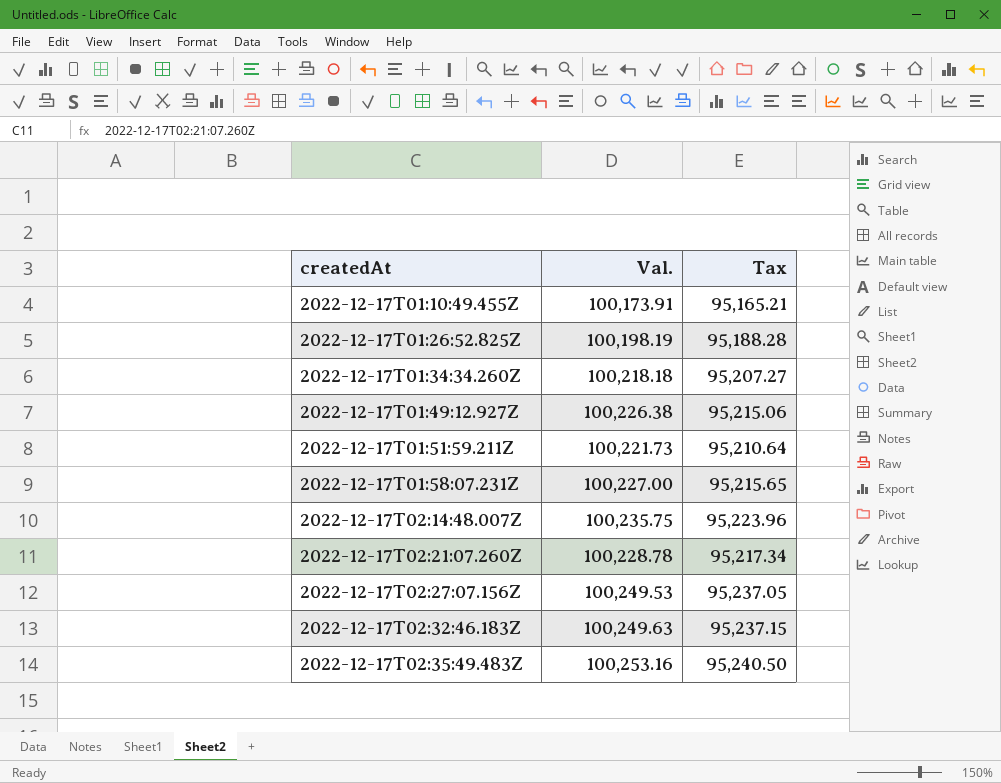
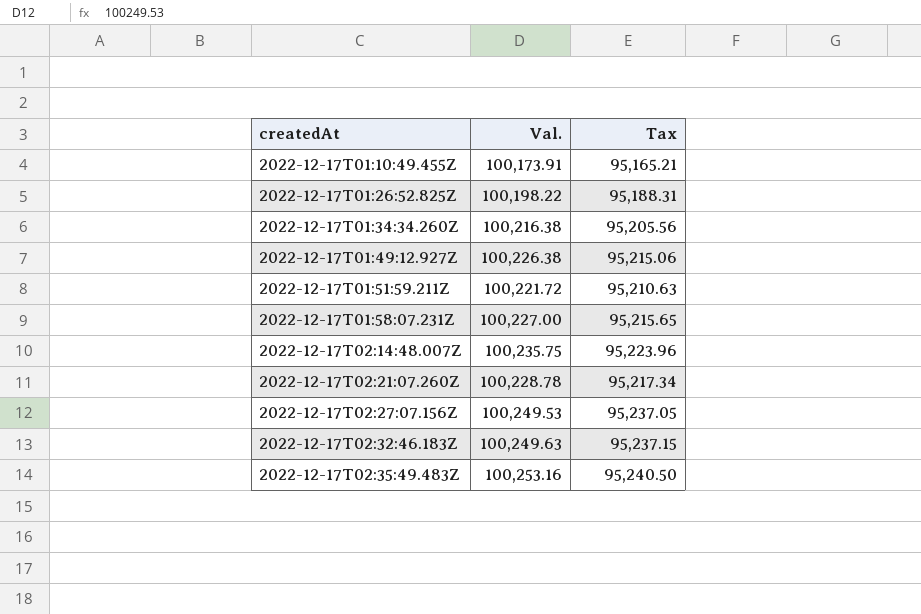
2022-12-17T01:26:52.825Z | Val.: 100,198.19 -> 100,198.22
2022-12-17T01:26:52.825Z | Tax: 95,188.28 -> 95,188.31
2022-12-17T01:34:34.260Z | Val.: 100,218.18 -> 100,216.38
2022-12-17T01:34:34.260Z | Tax: 95,207.27 -> 95,205.56
2022-12-17T01:51:59.211Z | Val.: 100,221.73 -> 100,221.72
2022-12-17T01:51:59.211Z | Tax: 95,210.64 -> 95,210.63

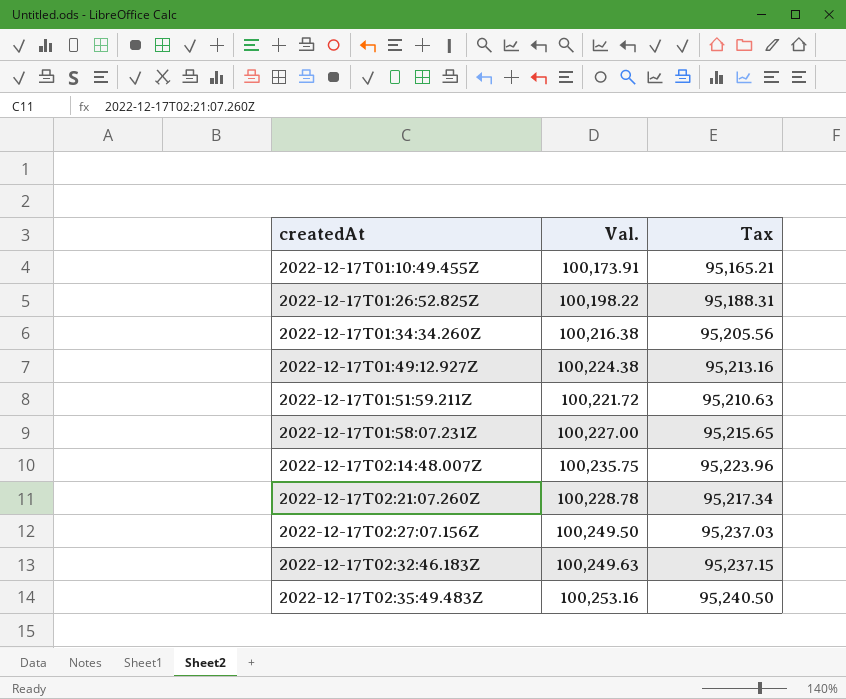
2022-12-17T01:49:12.927Z | Val.: 100,226.38 -> 100,224.38
2022-12-17T01:49:12.927Z | Tax: 95,215.06 -> 95,213.16
2022-12-17T02:27:07.156Z | Val.: 100,249.53 -> 100,249.50
2022-12-17T02:27:07.156Z | Tax: 95,237.05 -> 95,237.03

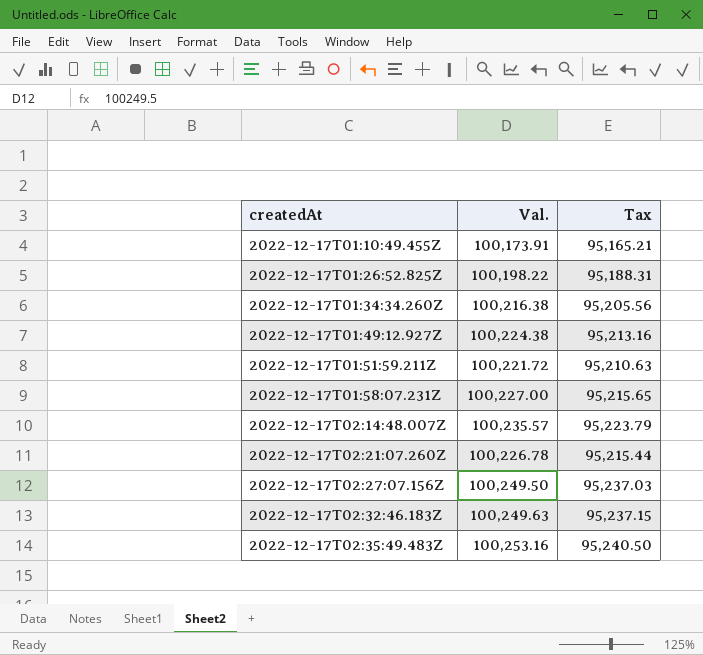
2022-12-17T02:14:48.007Z | Val.: 100,235.75 -> 100,235.57
2022-12-17T02:14:48.007Z | Tax: 95,223.96 -> 95,223.79
2022-12-17T02:21:07.260Z | Val.: 100,228.78 -> 100,226.78
2022-12-17T02:21:07.260Z | Tax: 95,217.34 -> 95,215.44

